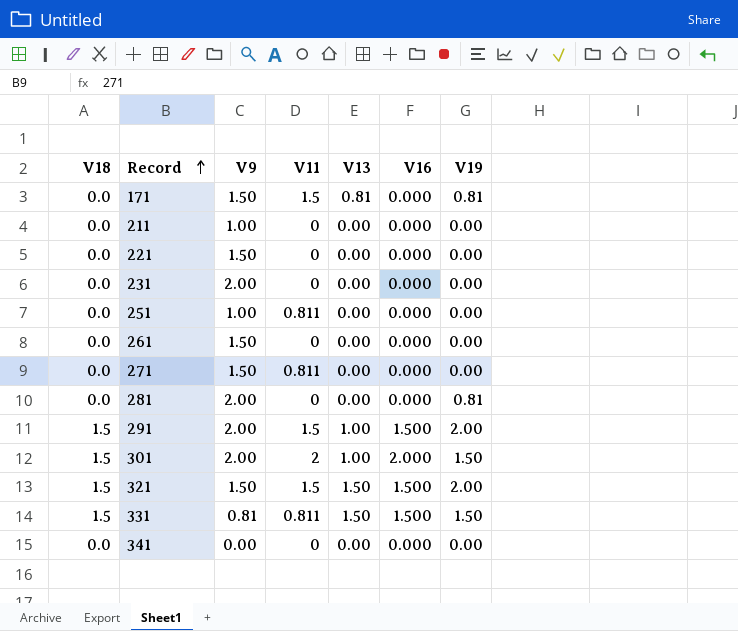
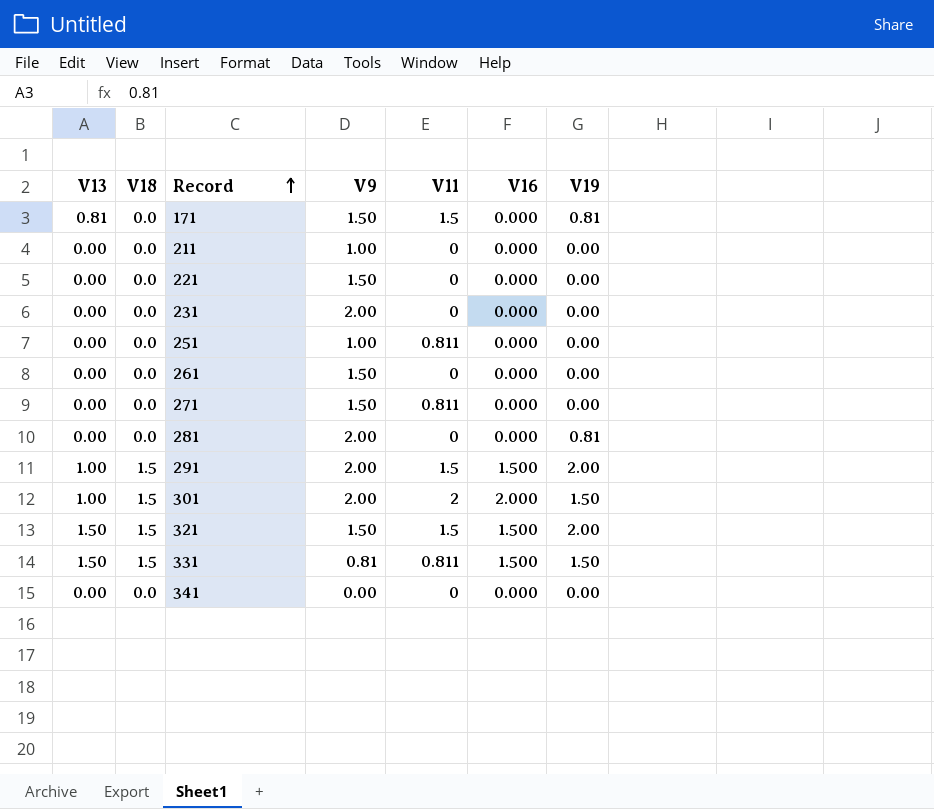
column V13 | position: 5 -> 1

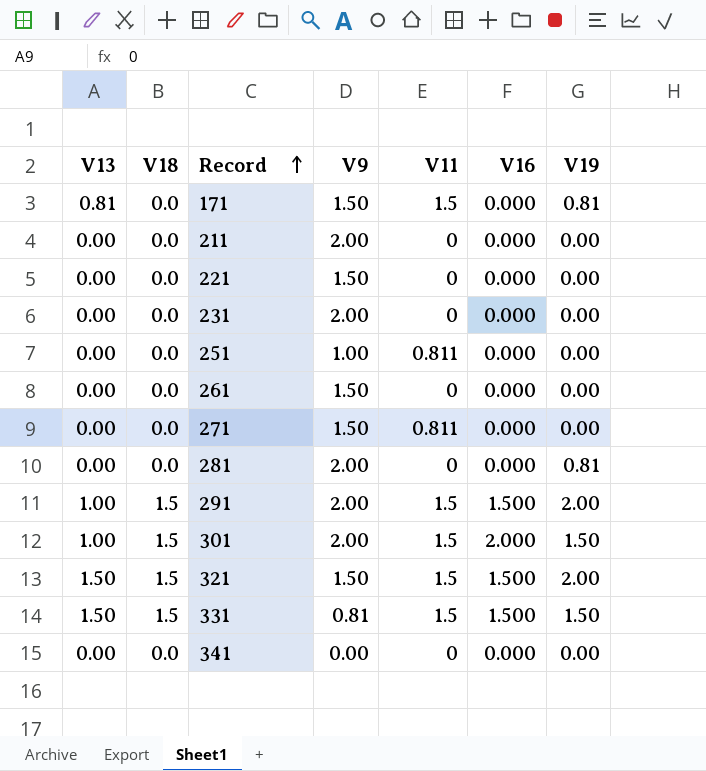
211 | V9: 1.00 -> 2.00
301 | V11: 2 -> 1.5
331 | V11: 0.811 -> 1.5

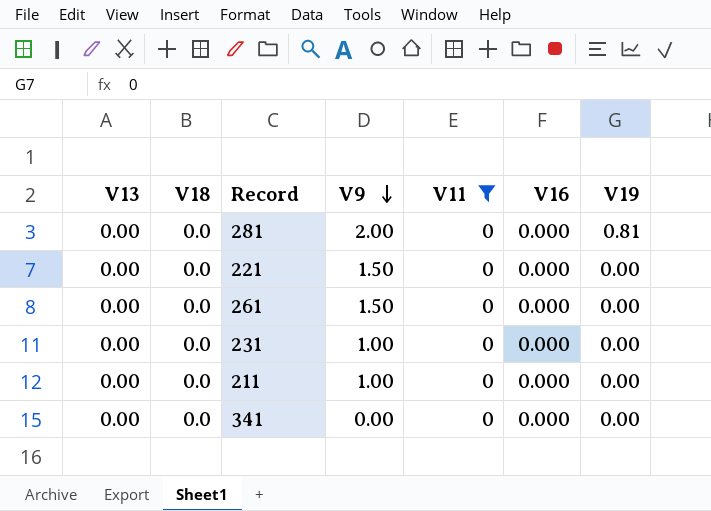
filter: none -> V11 = 0
row order: Record ascending -> V9 descending
231 | V9: 2.00 -> 1.00
211 | V9: 2.00 -> 1.00

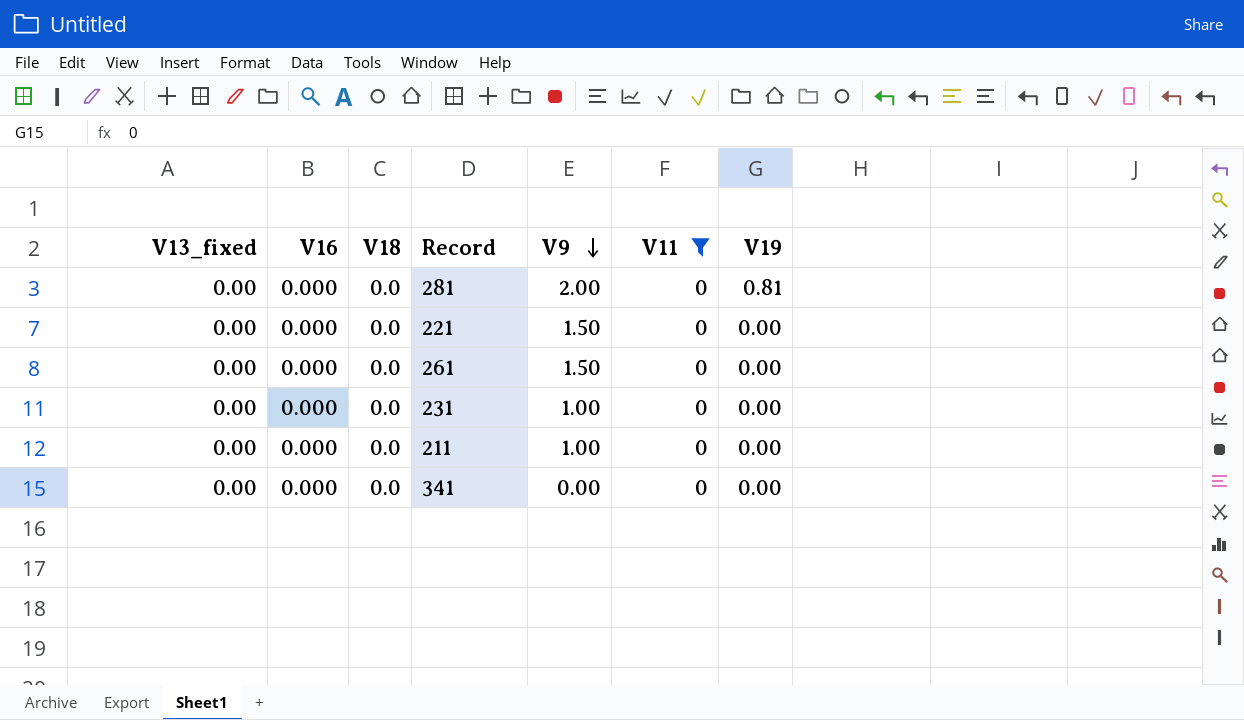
column name: V13 -> V13_fixed
column V16 | position: 6 -> 2

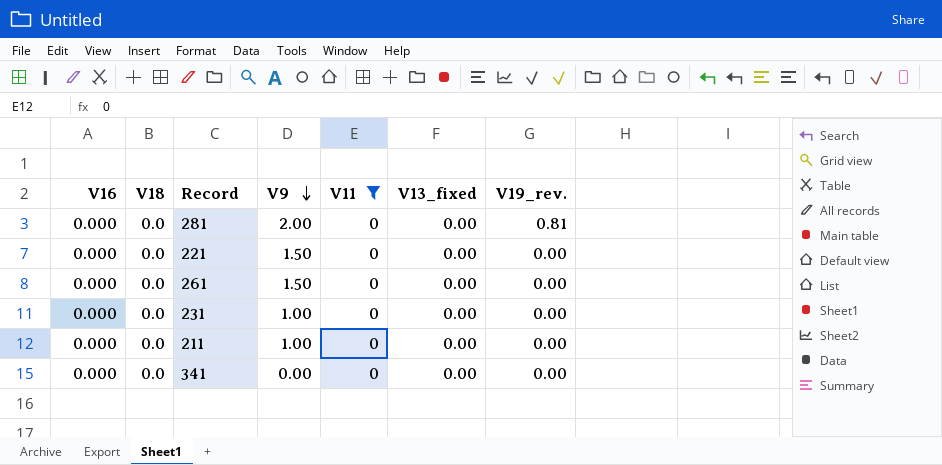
column V13_fixed | position: 1 -> 6
column name: V19 -> V19_rev.

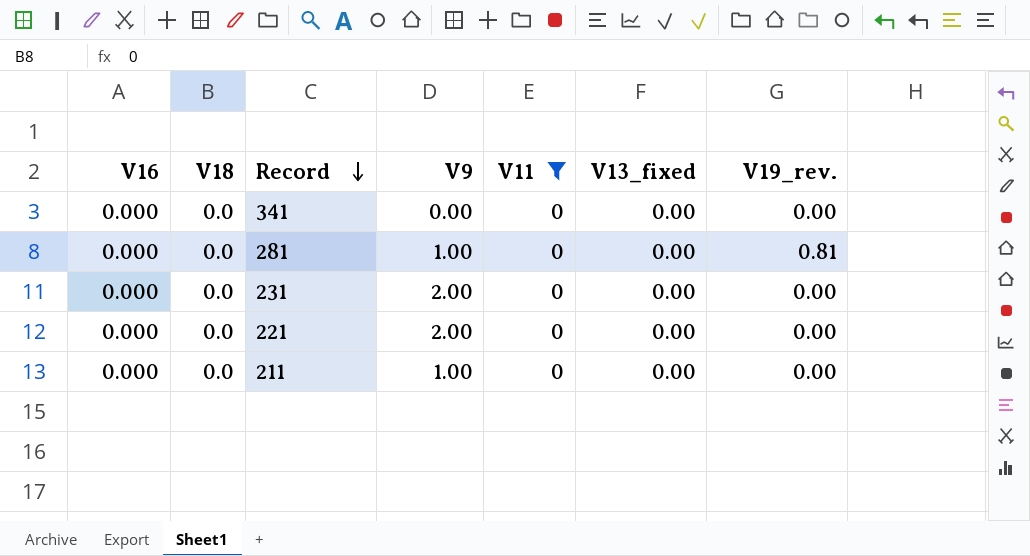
row order: V9 descending -> Record descending
row 261: 0.000 | 0.0 | 1.50 | 0 | 0.00 | 0.00 -> none
281 | V9: 2.00 -> 1.00
231 | V9: 1.00 -> 2.00
221 | V9: 1.50 -> 2.00

